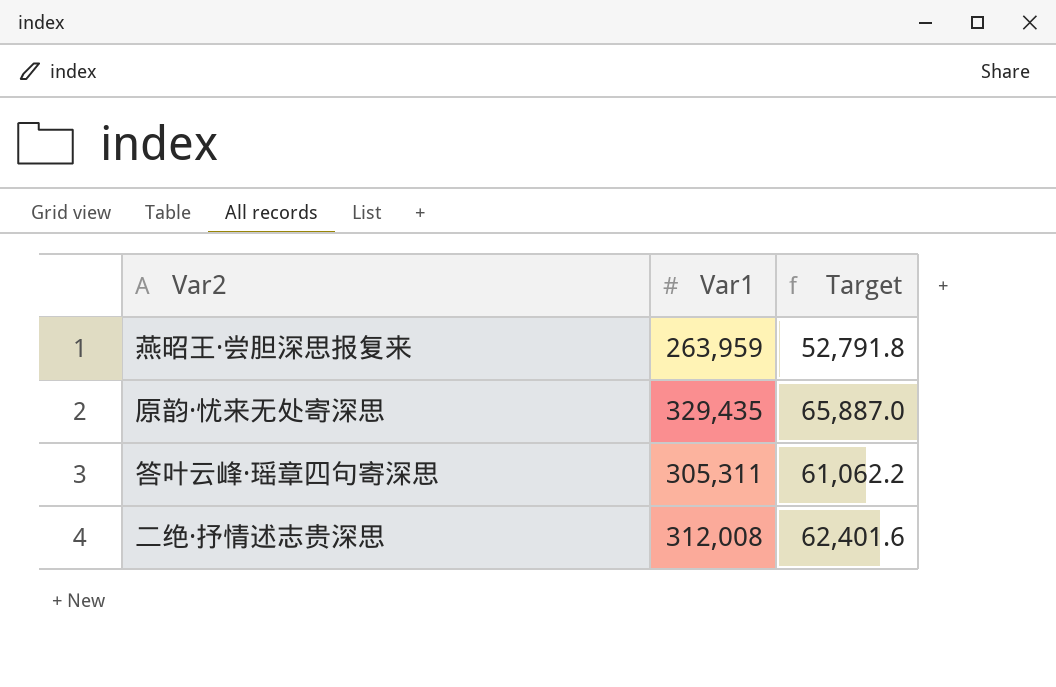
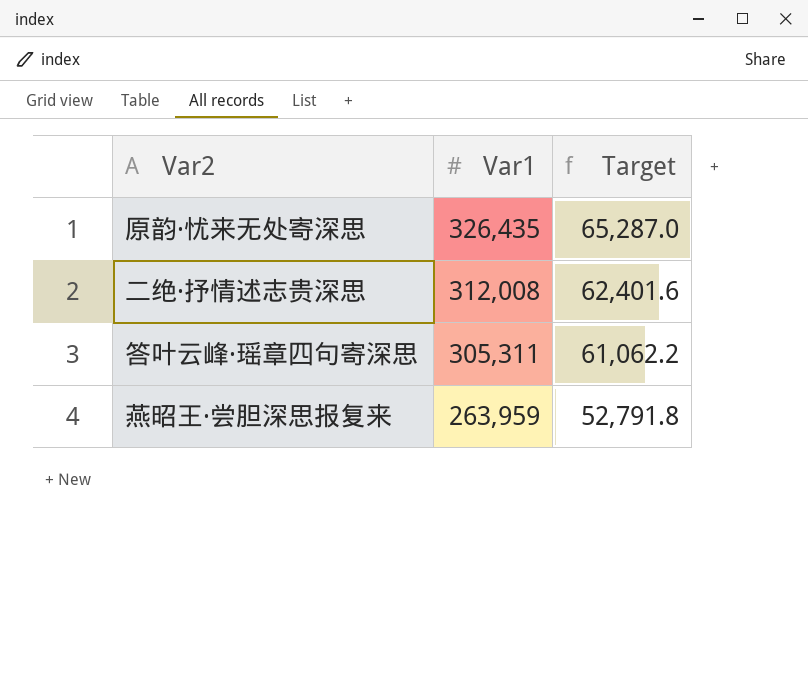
row order: none -> Var1 descending
原韵·忧来无处寄深思 | Var1: 329,435 -> 326,435
原韵·忧来无处寄深思 | Target: 65,887.0 -> 65,287.0

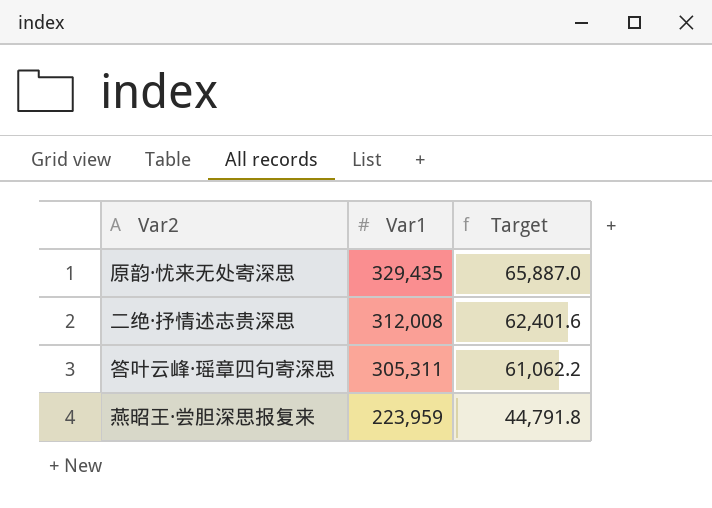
原韵·忧来无处寄深思 | Var1: 326,435 -> 329,435
原韵·忧来无处寄深思 | Target: 65,287.0 -> 65,887.0
燕昭王·尝胆深思报复来 | Var1: 263,959 -> 223,959
燕昭王·尝胆深思报复来 | Target: 52,791.8 -> 44,791.8

